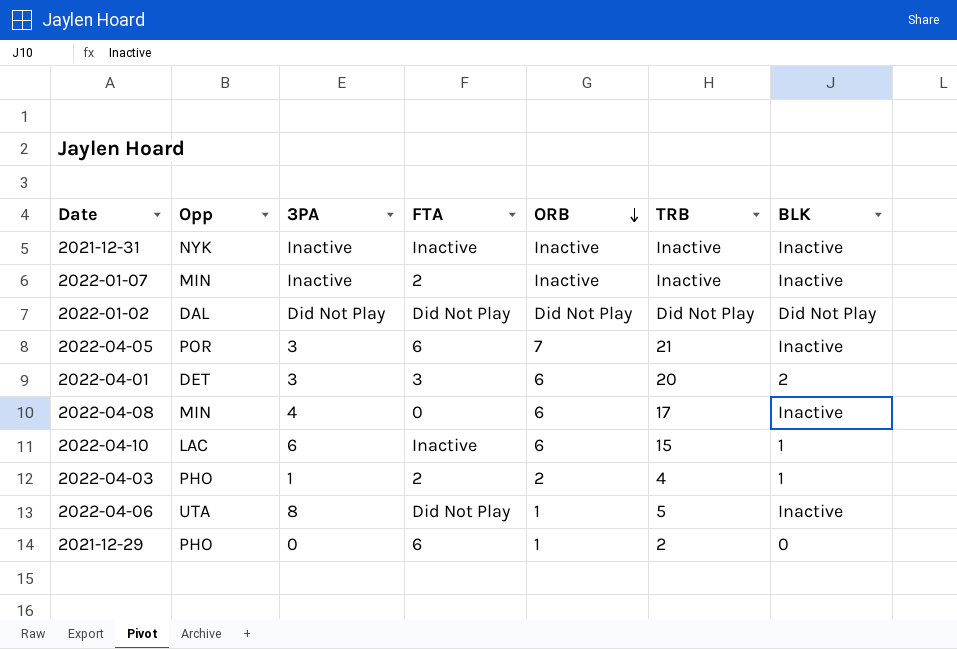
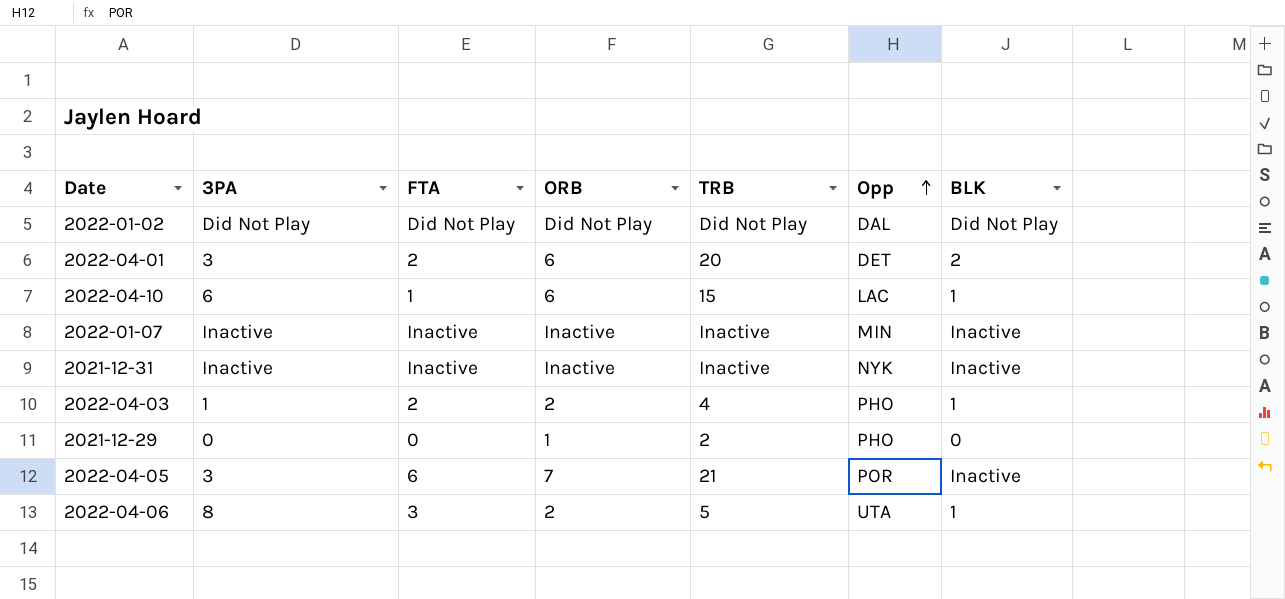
row order: ORB descending -> Opp ascending
column Opp | position: 2 -> 6
row 2022-04-08: MIN | 4 | 0 | 6 | 17 | Inactive -> none
2022-04-01 | FTA: 3 -> 2
2022-04-10 | FTA: Inactive -> 1
2022-01-07 | FTA: 2 -> Inactive
2021-12-29 | FTA: 6 -> 0
2022-04-06 | FTA: Did Not Play -> 3
2022-04-06 | ORB: 1 -> 2
2022-04-06 | BLK: Inactive -> 1

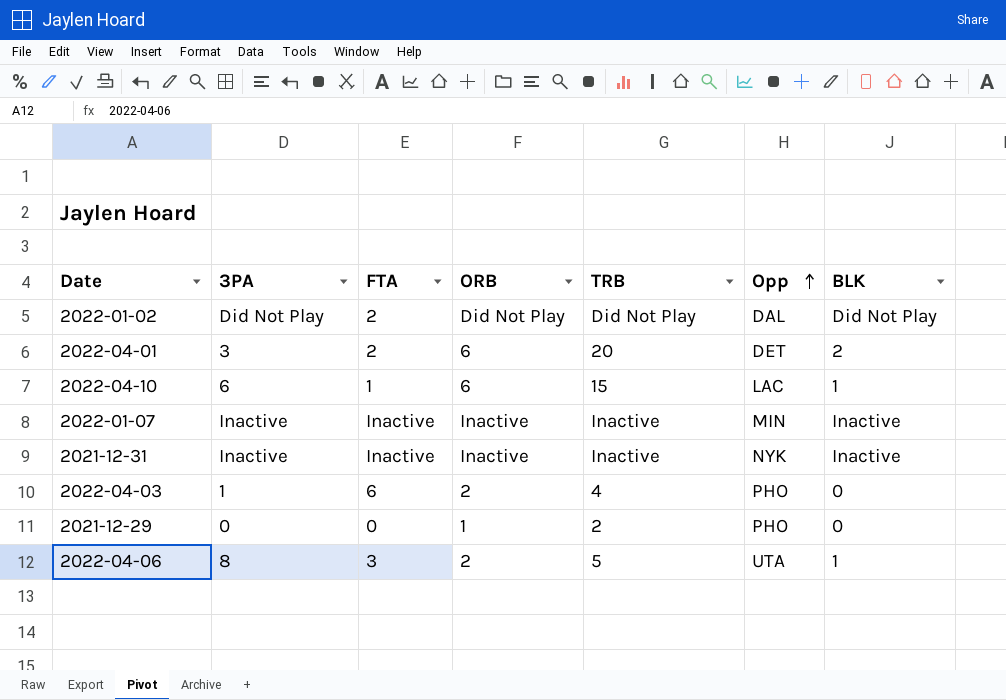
row 2022-04-05: 3 | 6 | 7 | 21 | POR | Inactive -> none
2022-01-02 | FTA: Did Not Play -> 2
2022-04-03 | FTA: 2 -> 6
2022-04-03 | BLK: 1 -> 0

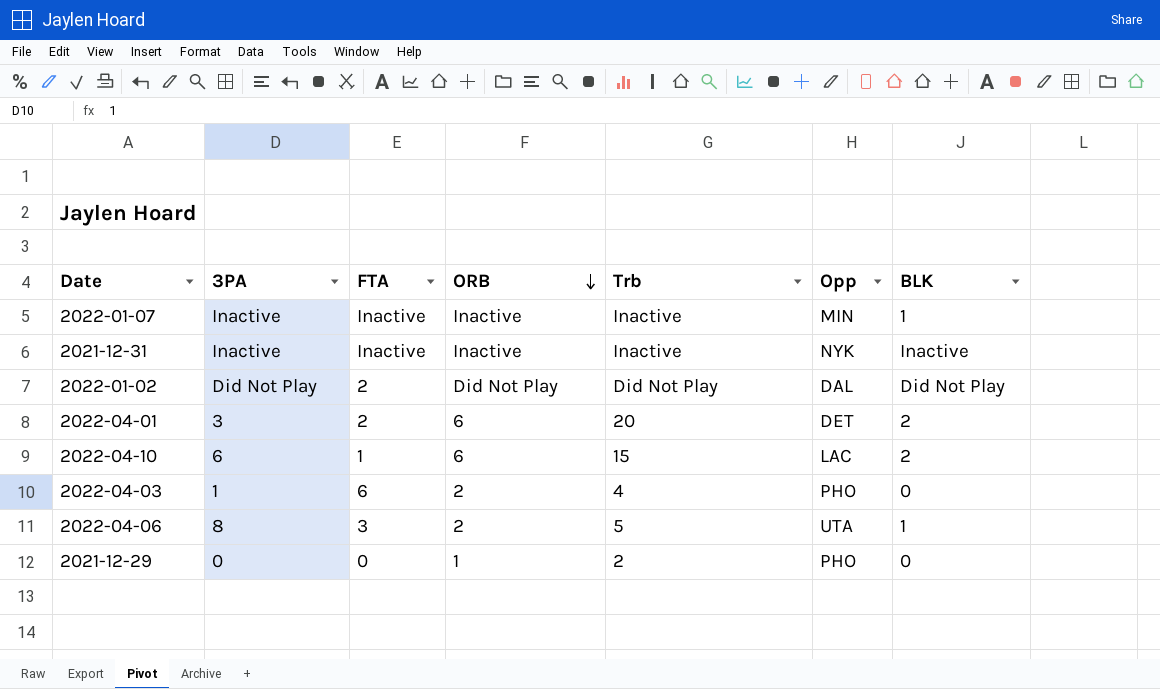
row order: Opp ascending -> ORB descending
column name: TRB -> Trb
2022-01-07 | BLK: Inactive -> 1
2022-04-10 | BLK: 1 -> 2

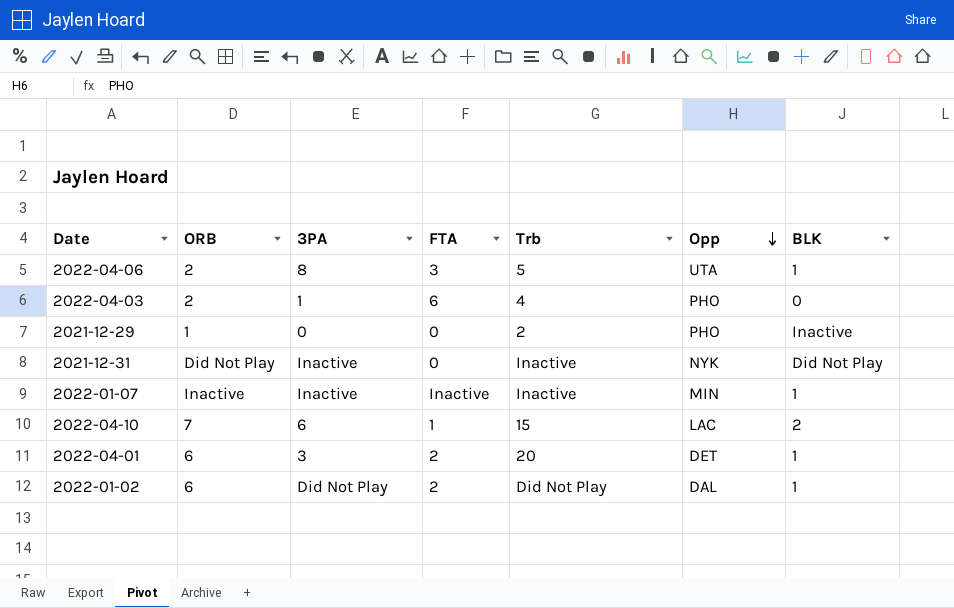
row order: ORB descending -> Opp descending
column ORB | position: 4 -> 2
2021-12-29 | BLK: 0 -> Inactive
2021-12-31 | ORB: Inactive -> Did Not Play
2021-12-31 | FTA: Inactive -> 0
2021-12-31 | BLK: Inactive -> Did Not Play
2022-04-10 | ORB: 6 -> 7
2022-04-01 | BLK: 2 -> 1
2022-01-02 | ORB: Did Not Play -> 6
2022-01-02 | BLK: Did Not Play -> 1

